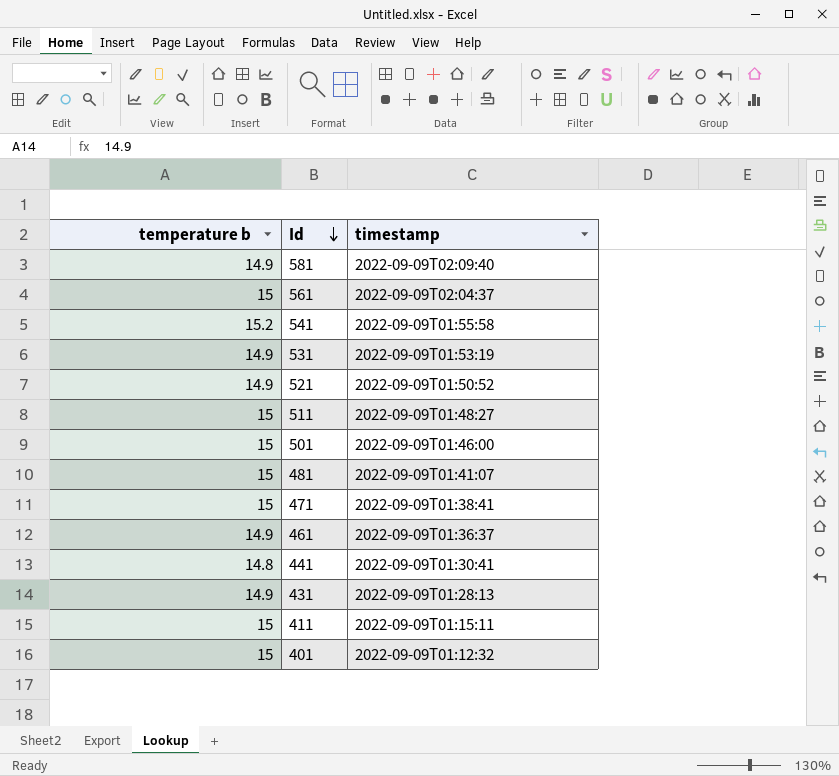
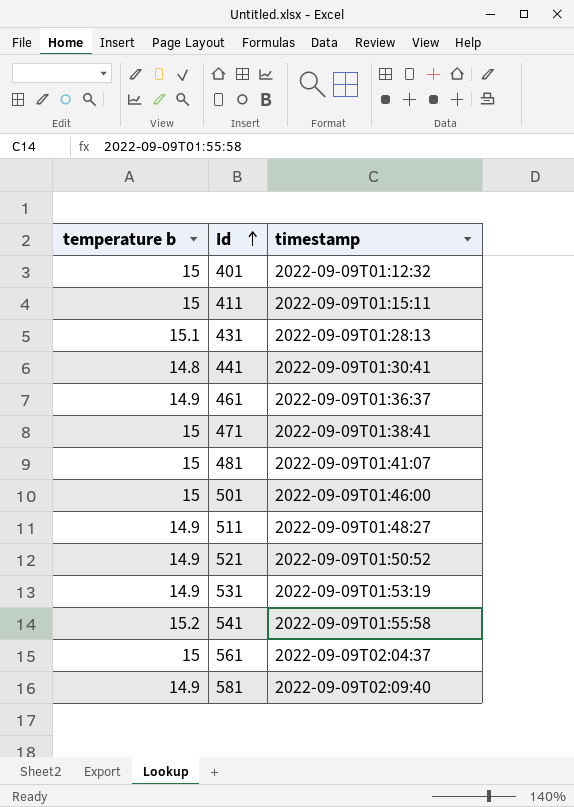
row order: Id descending -> Id ascending
431 | temperature b: 14.9 -> 15.1
511 | temperature b: 15 -> 14.9

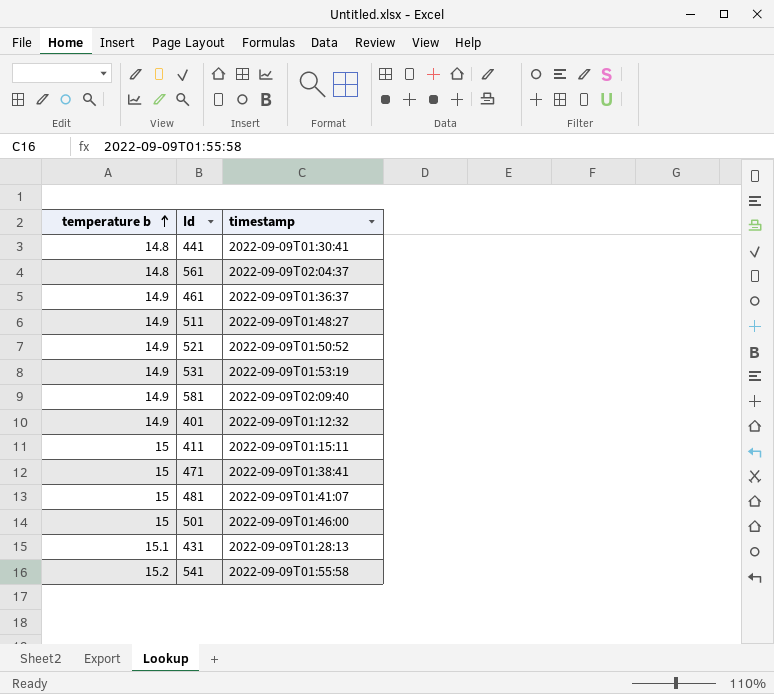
row order: Id ascending -> temperature b ascending
561 | temperature b: 15 -> 14.8
401 | temperature b: 15 -> 14.9

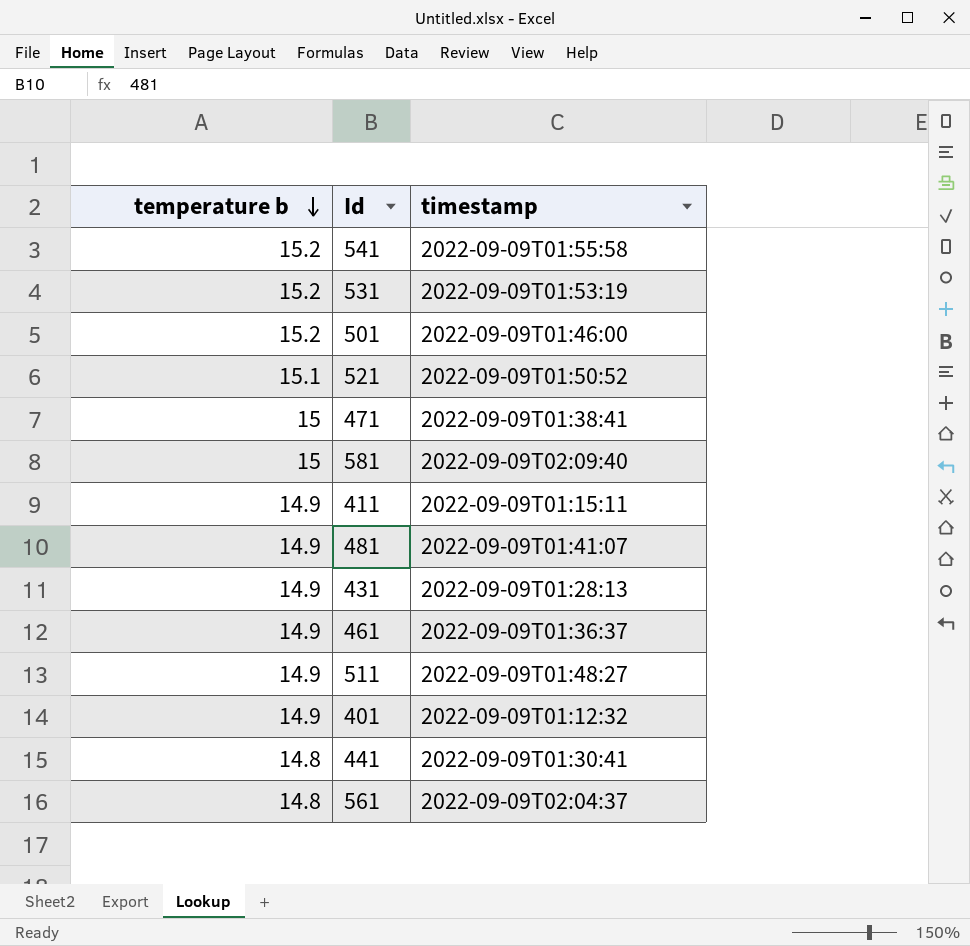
row order: temperature b ascending -> temperature b descending
531 | temperature b: 14.9 -> 15.2
501 | temperature b: 15 -> 15.2
521 | temperature b: 14.9 -> 15.1
581 | temperature b: 14.9 -> 15
411 | temperature b: 15 -> 14.9
481 | temperature b: 15 -> 14.9
431 | temperature b: 15.1 -> 14.9

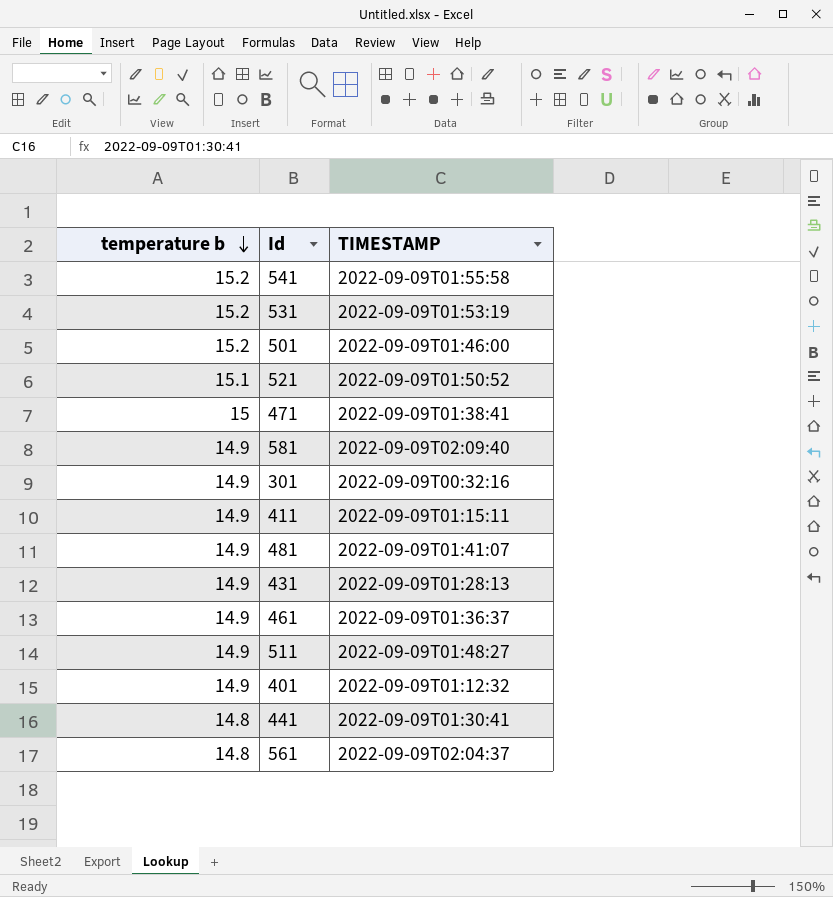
column name: timestamp -> TIMESTAMP
581 | temperature b: 15 -> 14.9
row 301: none -> 14.9 | 2022-09-09T00:32:16

